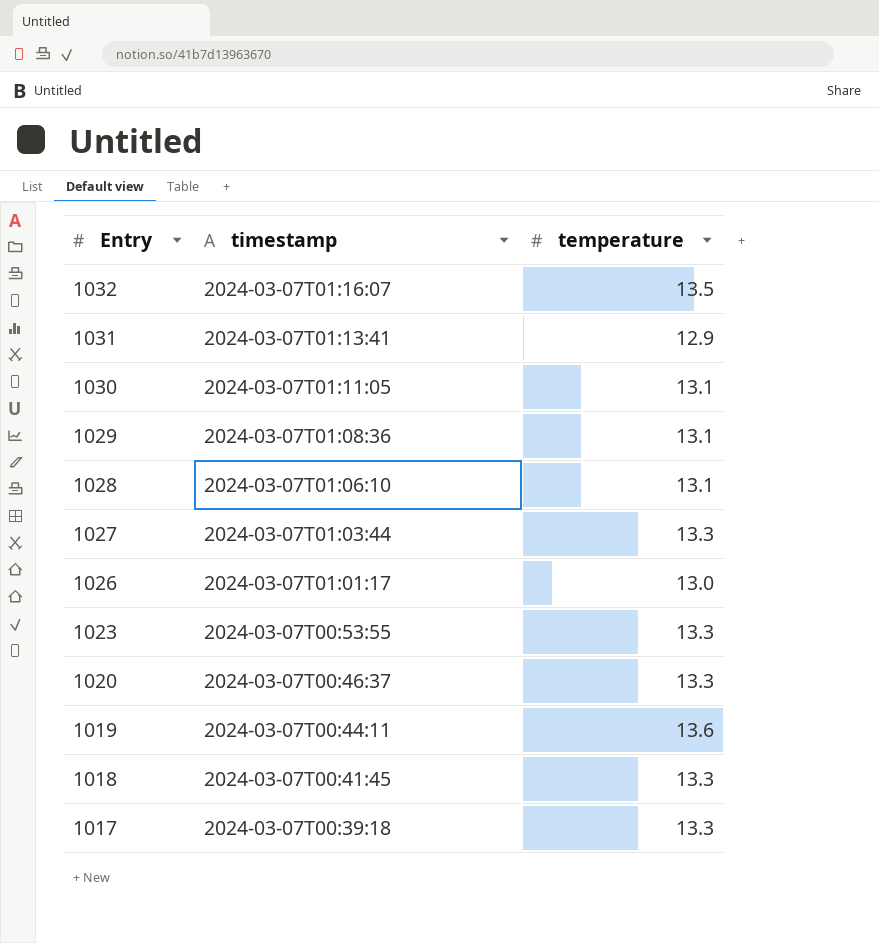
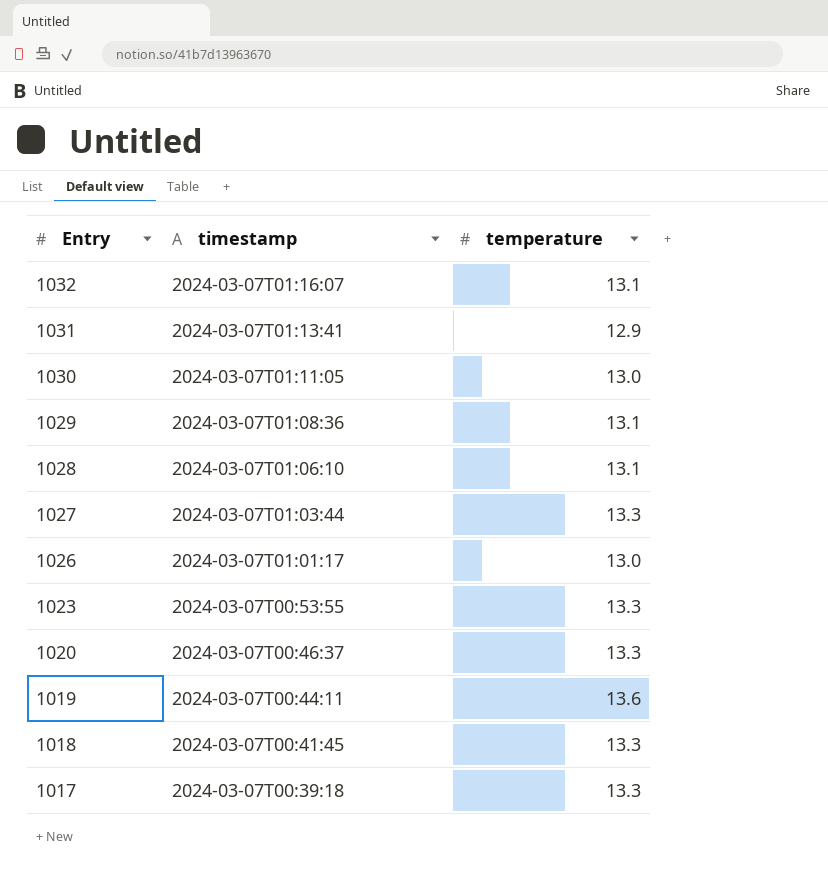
1032 | temperature: 13.5 -> 13.1
1030 | temperature: 13.1 -> 13.0

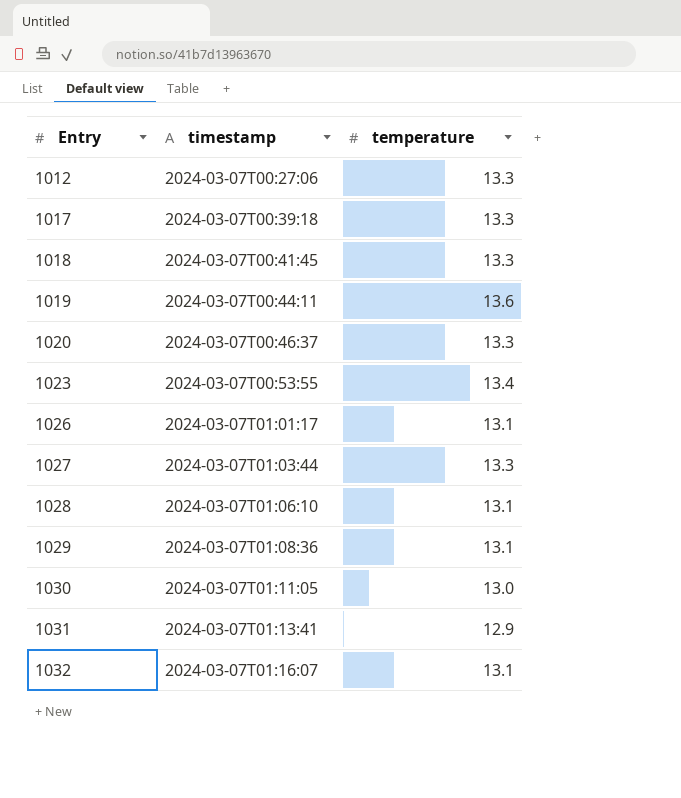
row order: Entry descending -> Entry ascending
row 1012: none -> 2024-03-07T00:27:06 | 13.3
1023 | temperature: 13.3 -> 13.4
1026 | temperature: 13.0 -> 13.1

